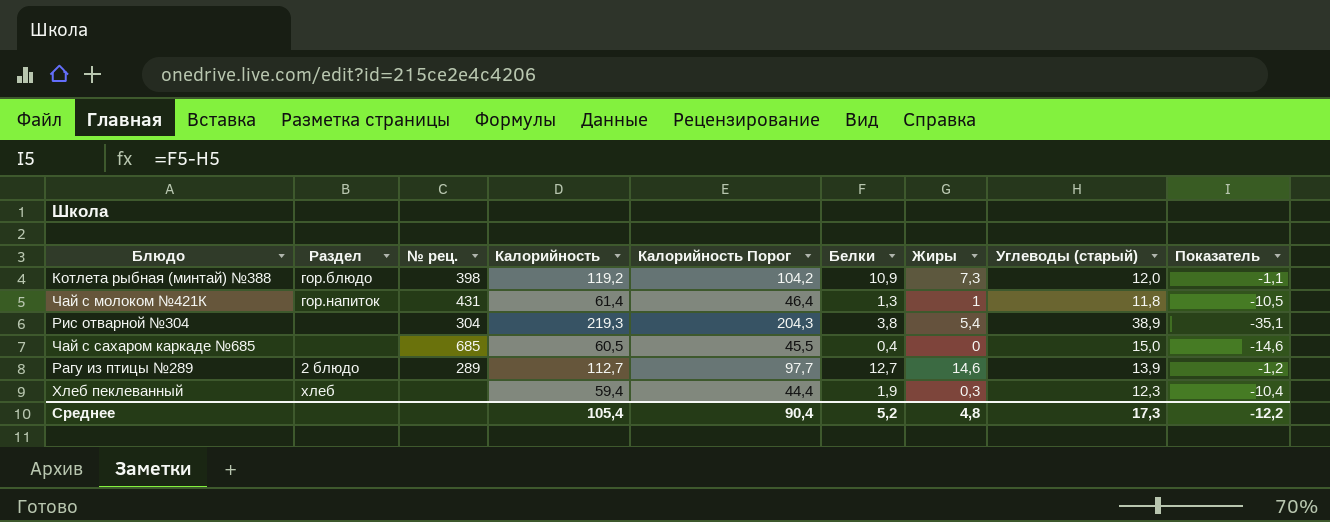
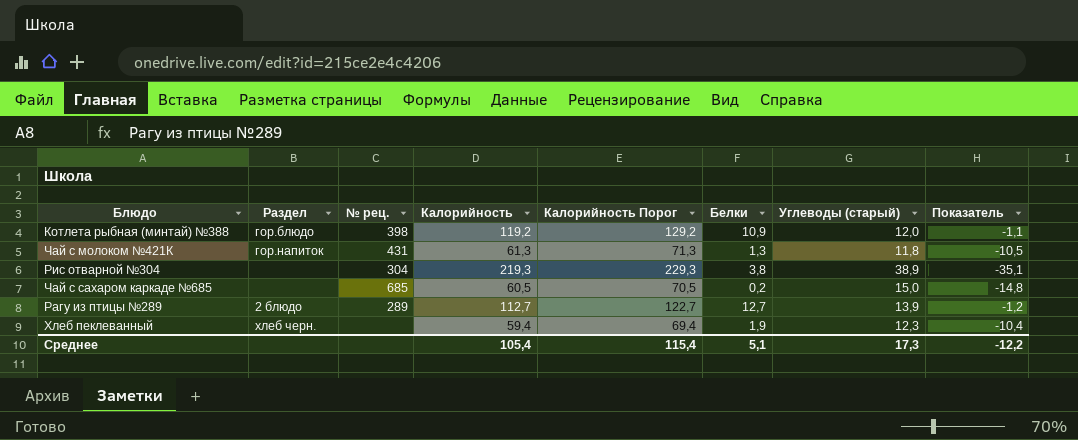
column Жиры | position: 7 -> none
column Калорийность Порог | formula: [Калорийность] - 15 -> [Калорийность] + 10
Чай с молоком №421К | Калорийность: 61,4 -> 61,3
Чай с сахаром каркаде №685 | Белки: 0,4 -> 0,2
Чай с сахаром каркаде №685 | Показатель: -14,6 -> -14,8
Хлеб пеклеванный | Раздел: хлеб -> хлеб черн.
Среднее | Калорийность Порог: 90,4 -> 115,4
Среднее | Белки: 5,2 -> 5,1

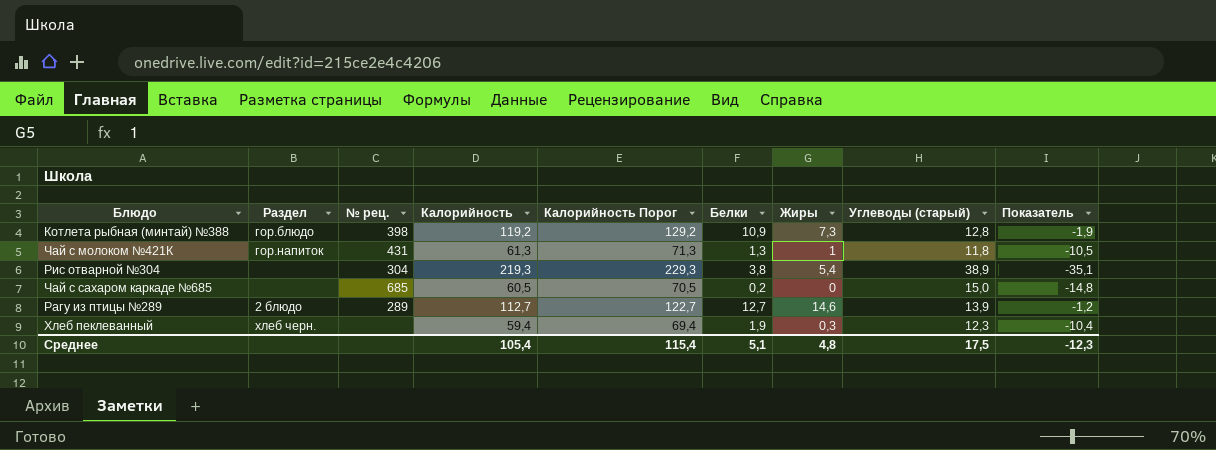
column Жиры | position: none -> 7
Котлета рыбная (минтай) №388 | Углеводы (старый): 12,0 -> 12,8
Котлета рыбная (минтай) №388 | Показатель: -1,1 -> -1,9
Среднее | Углеводы (старый): 17,3 -> 17,5
Среднее | Показатель: -12,2 -> -12,3

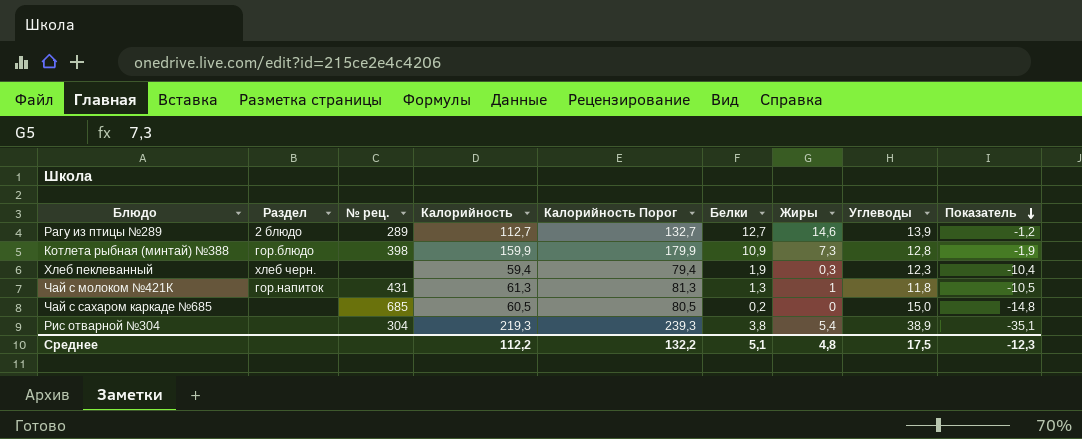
row order: none -> Показатель descending
column Калорийность Порог | formula: [Калорийность] + 10 -> [Калорийность] + 20
column name: Углеводы (старый) -> Углеводы
Котлета рыбная (минтай) №388 | Калорийность: 119,2 -> 159,9
Среднее | Калорийность: 105,4 -> 112,2
Среднее | Калорийность Порог: 115,4 -> 132,2

